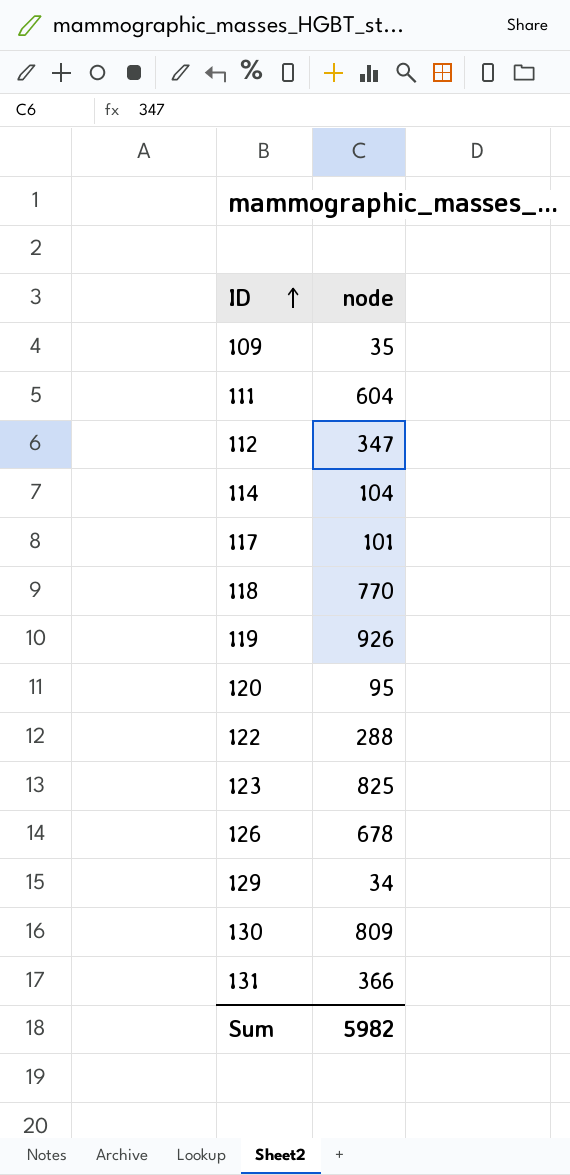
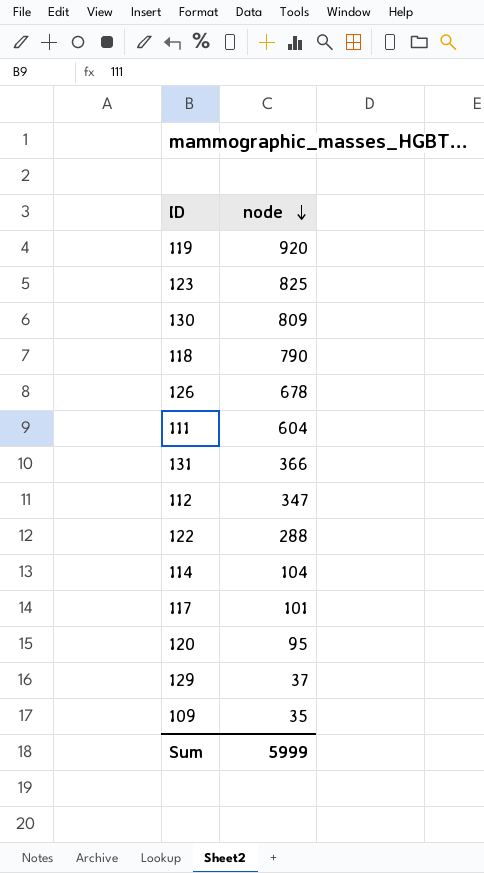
row order: ID ascending -> node descending
119 | node: 926 -> 920
118 | node: 770 -> 790
129 | node: 34 -> 37
Sum | node: 5982 -> 5999

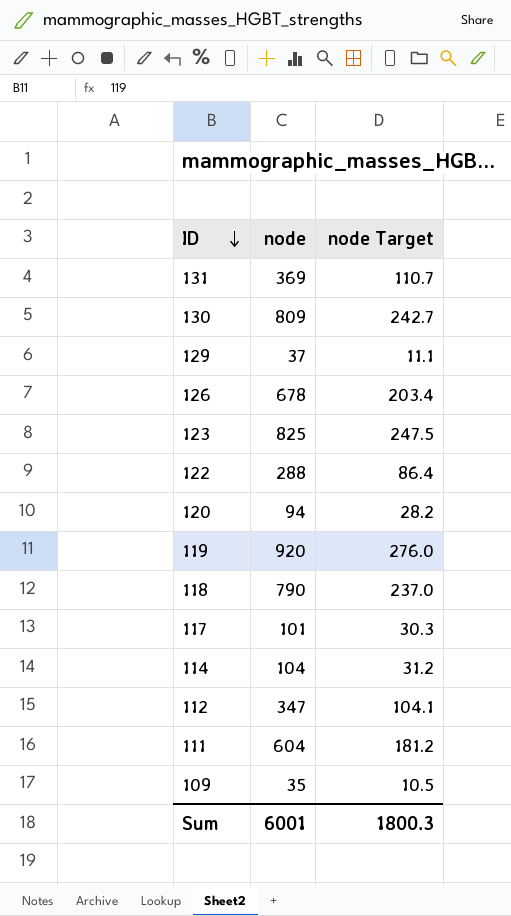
row order: node descending -> ID descending
column node Target | formula: none -> [node] * 0.3
131 | node: 366 -> 369
120 | node: 95 -> 94
Sum | node: 5999 -> 6001

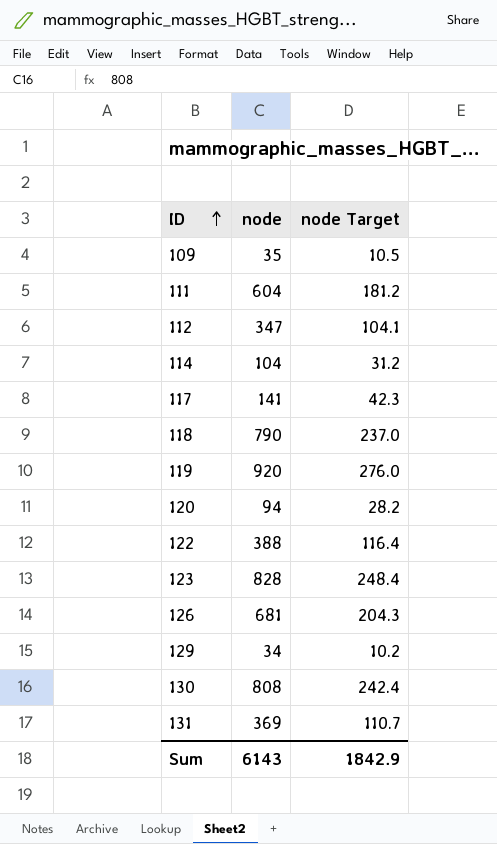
row order: ID descending -> ID ascending
117 | node: 101 -> 141
117 | node Target: 30.3 -> 42.3
122 | node: 288 -> 388
122 | node Target: 86.4 -> 116.4
123 | node: 825 -> 828
123 | node Target: 247.5 -> 248.4
126 | node: 678 -> 681
126 | node Target: 203.4 -> 204.3
129 | node: 37 -> 34
129 | node Target: 11.1 -> 10.2
130 | node: 809 -> 808
130 | node Target: 242.7 -> 242.4
Sum | node: 6001 -> 6143
Sum | node Target: 1800.3 -> 1842.9

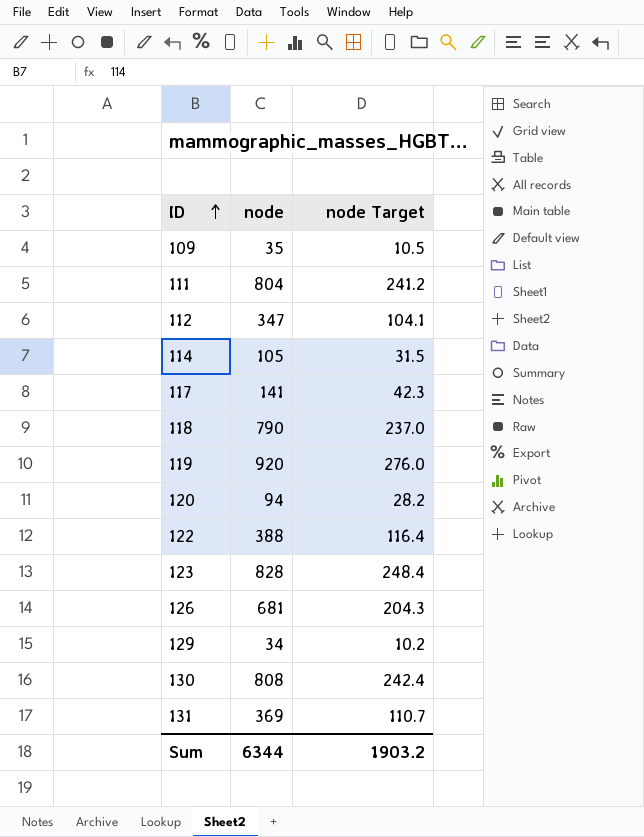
111 | node: 604 -> 804
111 | node Target: 181.2 -> 241.2
114 | node: 104 -> 105
114 | node Target: 31.2 -> 31.5
Sum | node: 6143 -> 6344
Sum | node Target: 1842.9 -> 1903.2

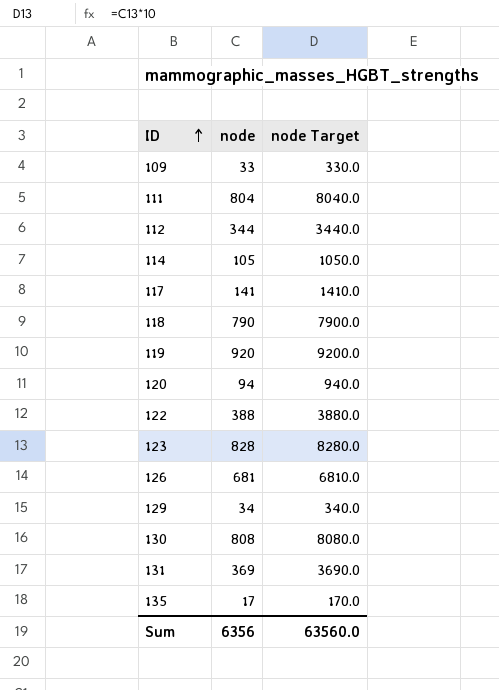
column node Target | formula: [node] * 0.3 -> [node] * 10
109 | node: 35 -> 33
112 | node: 347 -> 344
row 135: none -> 17 | 170.0
Sum | node: 6344 -> 6356
Sum | node Target: 1903.2 -> 63560.0

